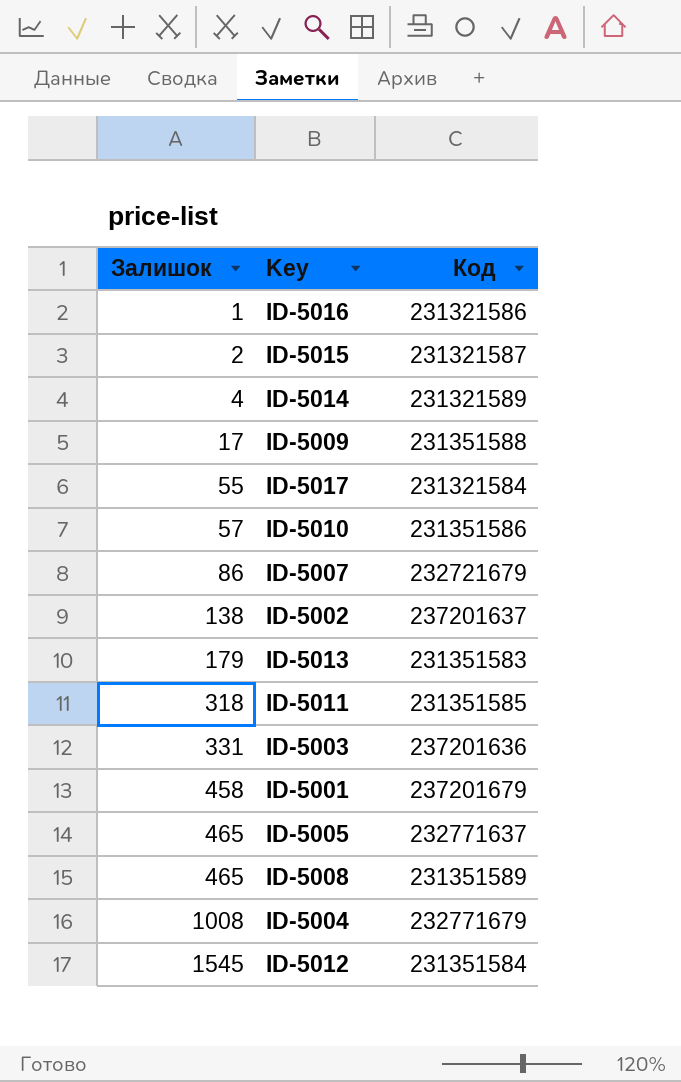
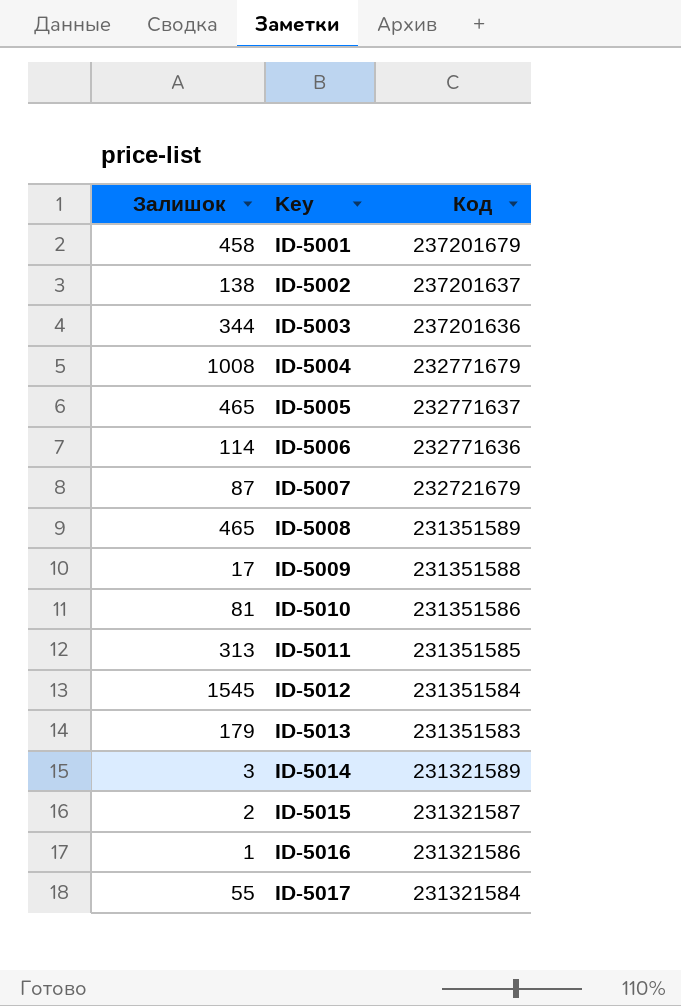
row order: Залишок ascending -> Key ascending
ID-5003 | Залишок: 331 -> 344
row ID-5006: none -> 114 | 232771636
ID-5007 | Залишок: 86 -> 87
ID-5010 | Залишок: 57 -> 81
ID-5011 | Залишок: 318 -> 313
ID-5014 | Залишок: 4 -> 3

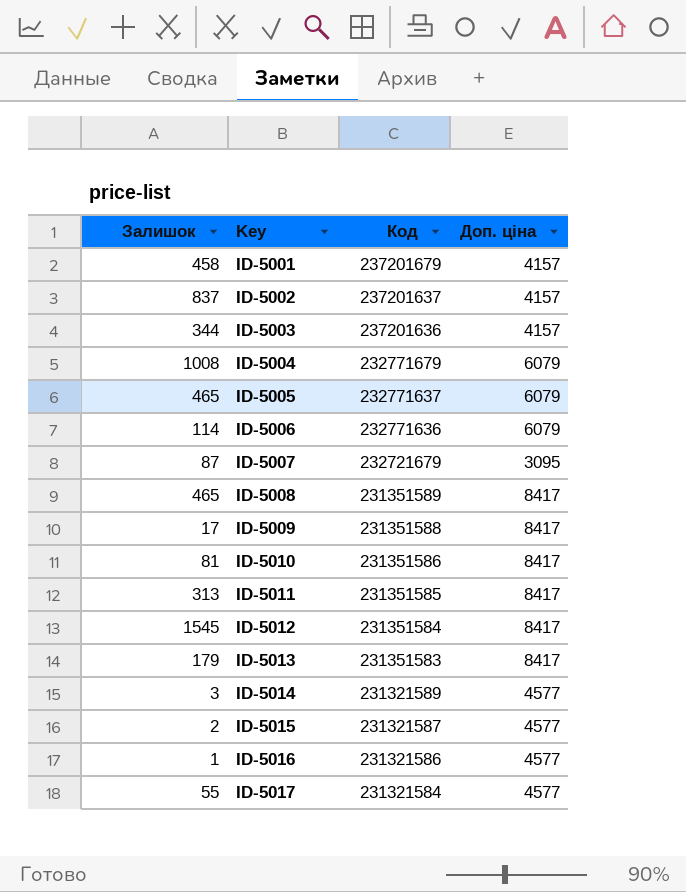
column Доп. ціна | position: none -> 4
ID-5002 | Залишок: 138 -> 837

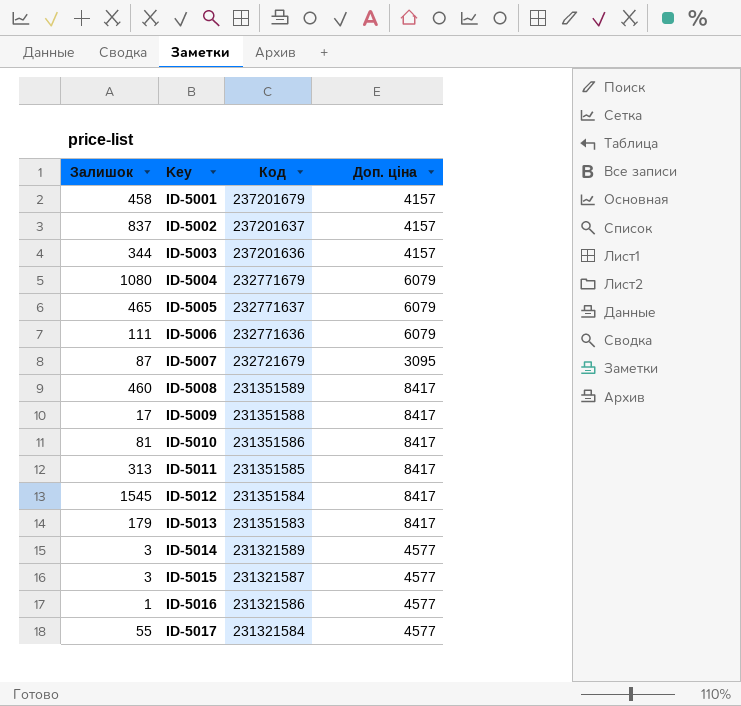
ID-5004 | Залишок: 1008 -> 1080
ID-5006 | Залишок: 114 -> 111
ID-5008 | Залишок: 465 -> 460
ID-5015 | Залишок: 2 -> 3

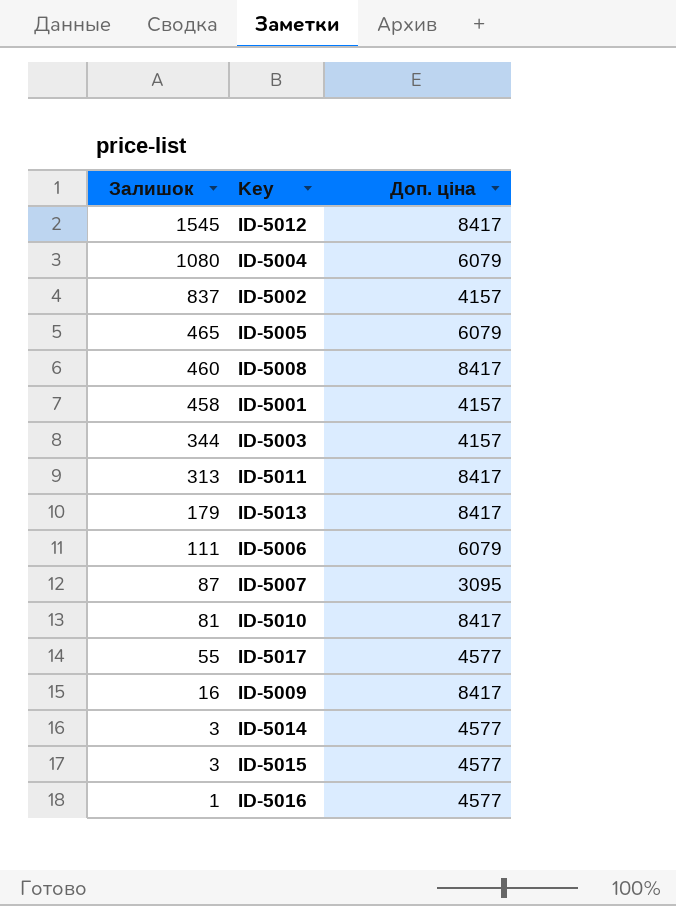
row order: Key ascending -> Залишок descending
column Код | position: 3 -> none
ID-5009 | Залишок: 17 -> 16

